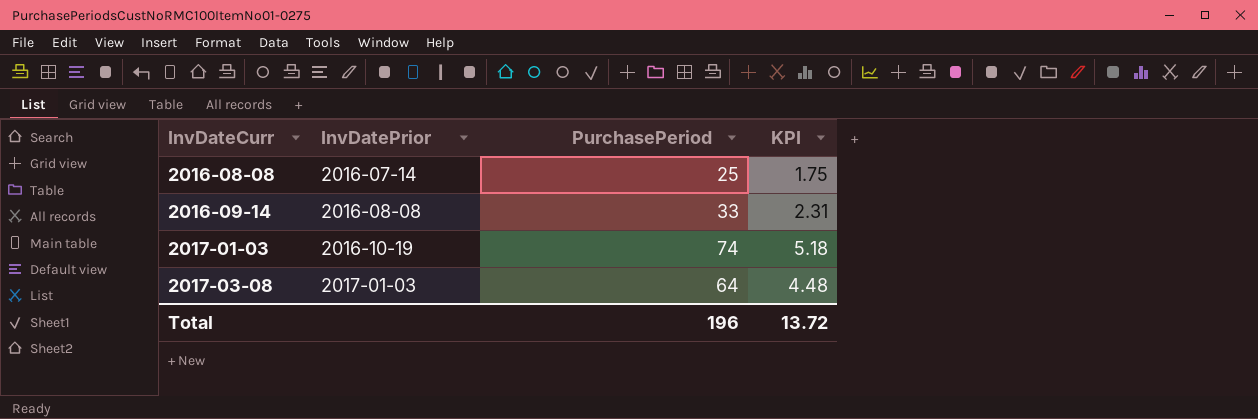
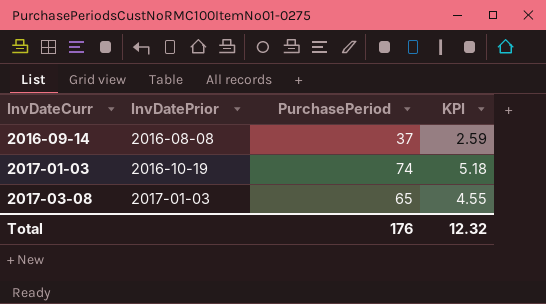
row 2016-08-08: 2016-07-14 | 25 | 1.75 -> none
2016-09-14 | PurchasePeriod: 33 -> 37
2016-09-14 | KPI: 2.31 -> 2.59
2017-03-08 | PurchasePeriod: 64 -> 65
2017-03-08 | KPI: 4.48 -> 4.55
Total | PurchasePeriod: 196 -> 176
Total | KPI: 13.72 -> 12.32

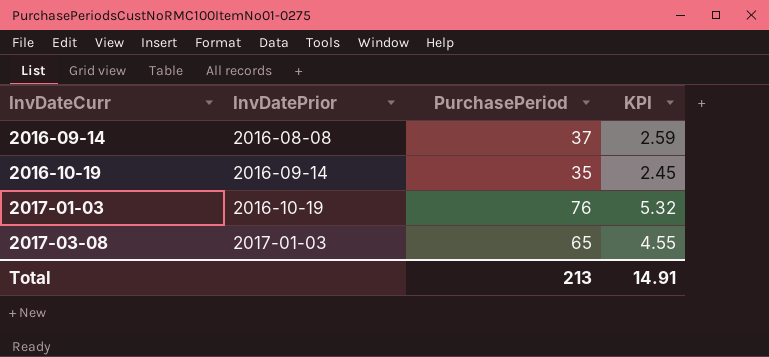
row 2016-10-19: none -> 2016-09-14 | 35 | 2.45
2017-01-03 | PurchasePeriod: 74 -> 76
2017-01-03 | KPI: 5.18 -> 5.32
Total | PurchasePeriod: 176 -> 213
Total | KPI: 12.32 -> 14.91

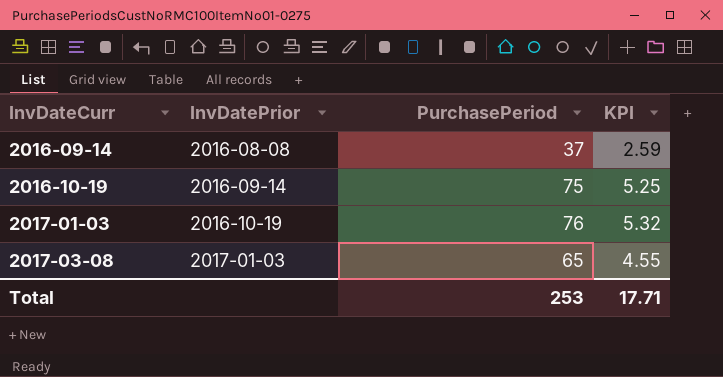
2016-10-19 | PurchasePeriod: 35 -> 75
2016-10-19 | KPI: 2.45 -> 5.25
Total | PurchasePeriod: 213 -> 253
Total | KPI: 14.91 -> 17.71

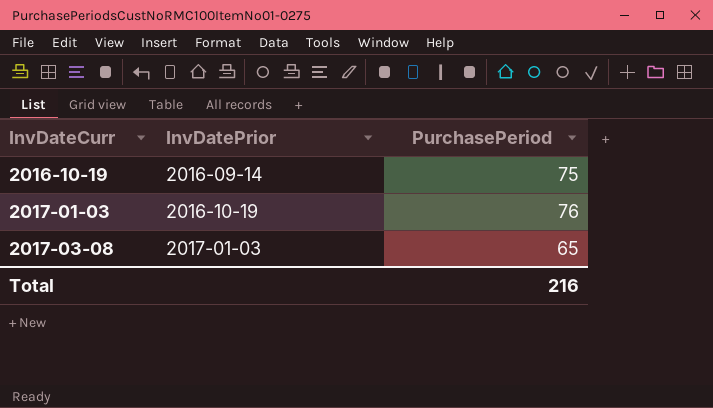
column KPI | formula: [PurchasePeriod] * 0.07 -> none
row 2016-09-14: 2016-08-08 | 37 | 2.59 -> none
Total | PurchasePeriod: 253 -> 216

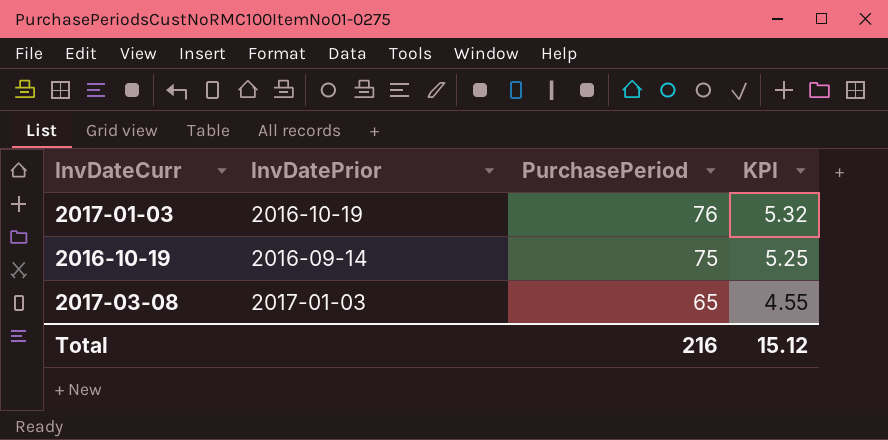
row order: InvDateCurr ascending -> PurchasePeriod descending
column KPI | formula: none -> [PurchasePeriod] * 0.07

